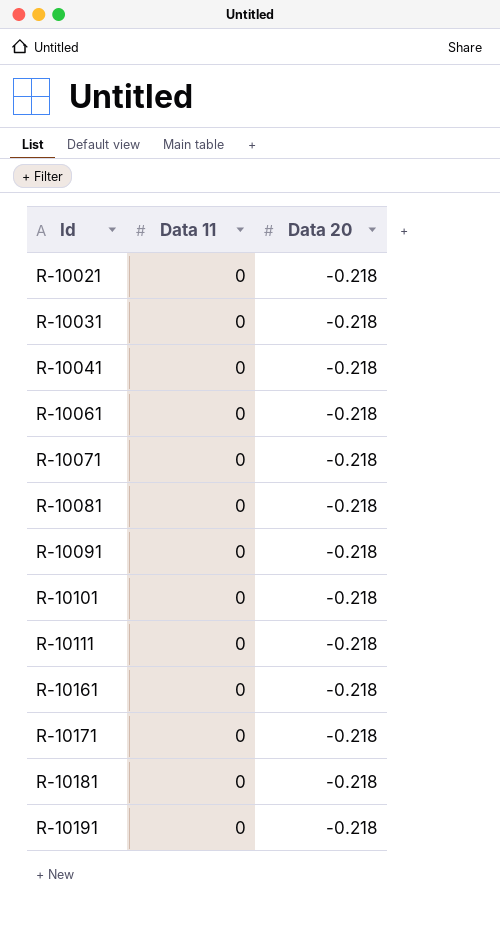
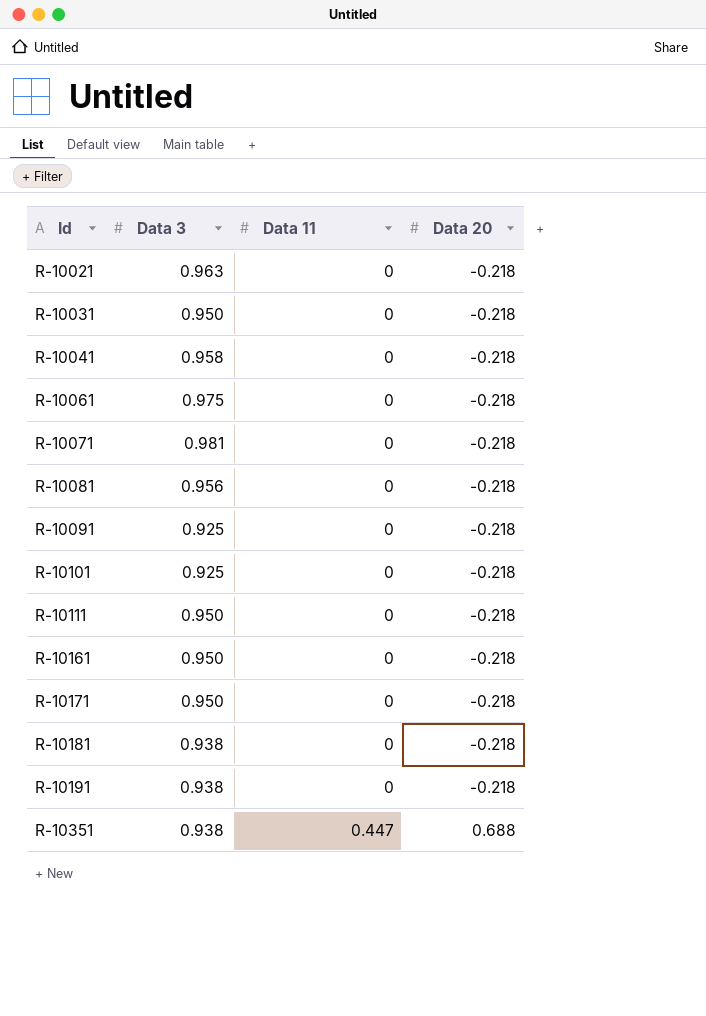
column Data 3 | position: none -> 2
row R-10351: none -> 0.938 | 0.447 | 0.688

